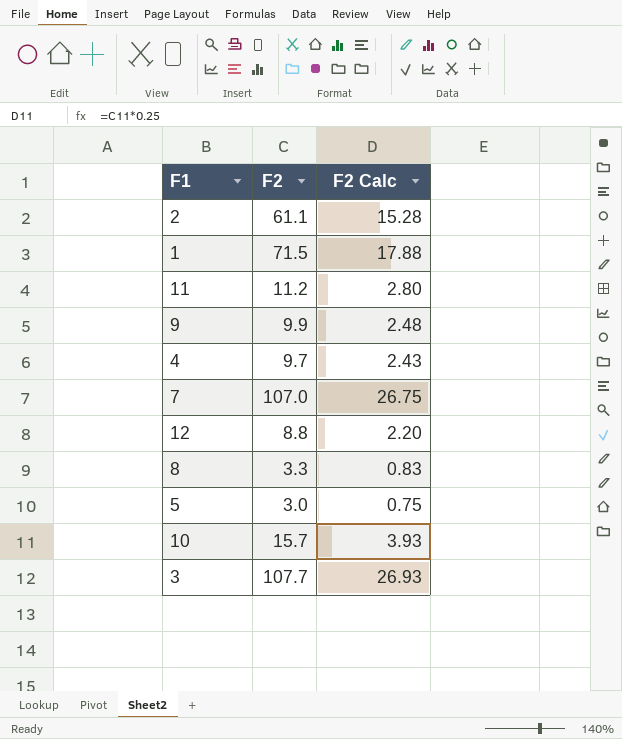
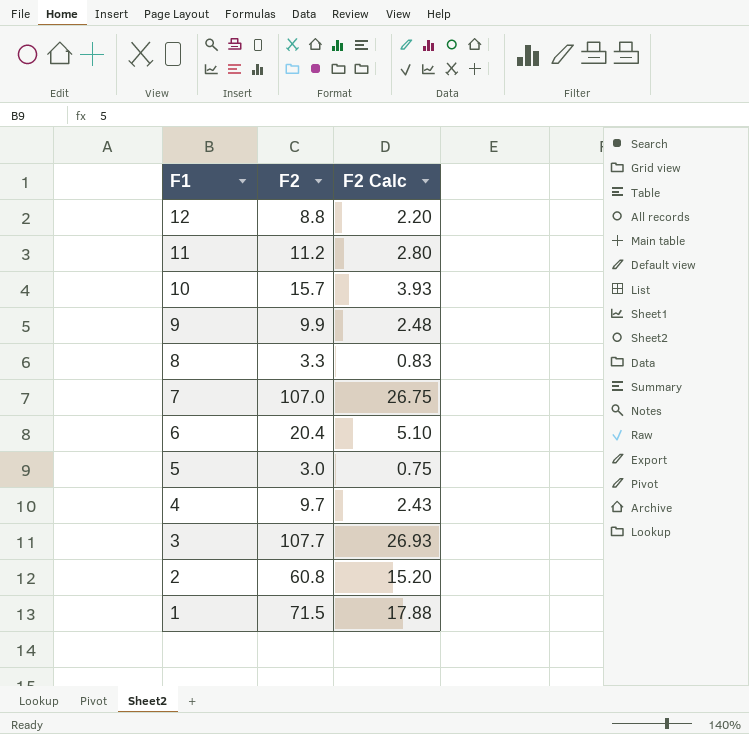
row order: none -> F1 descending
row 6: none -> 20.4 | 5.10
2 | F2: 61.1 -> 60.8
2 | F2 Calc: 15.28 -> 15.20

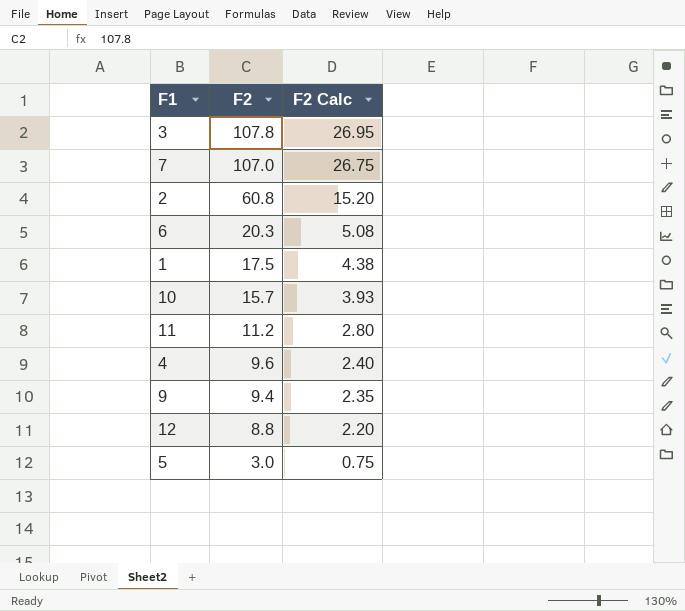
row order: F1 descending -> F2 descending
row 8: 3.3 | 0.83 -> none
3 | F2: 107.7 -> 107.8
3 | F2 Calc: 26.93 -> 26.95
6 | F2: 20.4 -> 20.3
6 | F2 Calc: 5.10 -> 5.08
1 | F2: 71.5 -> 17.5
1 | F2 Calc: 17.88 -> 4.38
4 | F2: 9.7 -> 9.6
4 | F2 Calc: 2.43 -> 2.40
9 | F2: 9.9 -> 9.4
9 | F2 Calc: 2.48 -> 2.35

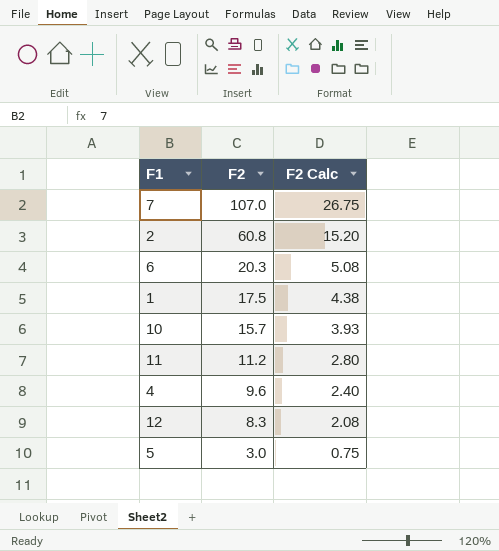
row 3: 107.8 | 26.95 -> none
row 9: 9.4 | 2.35 -> none
12 | F2: 8.8 -> 8.3
12 | F2 Calc: 2.20 -> 2.08

